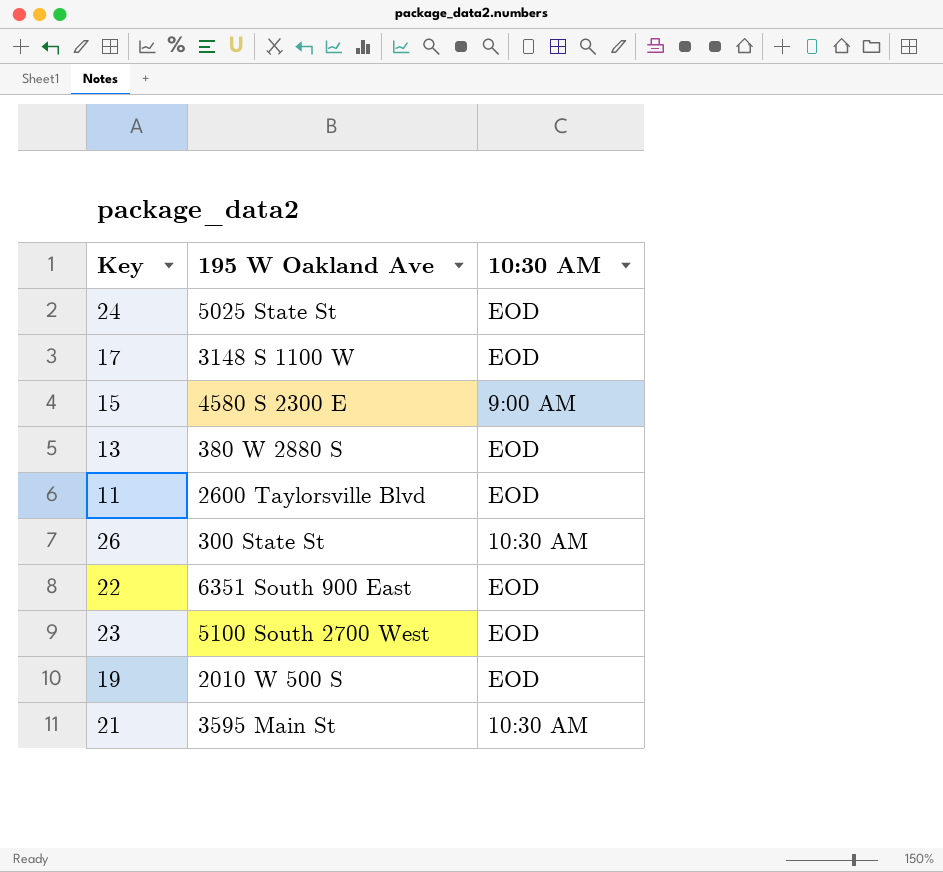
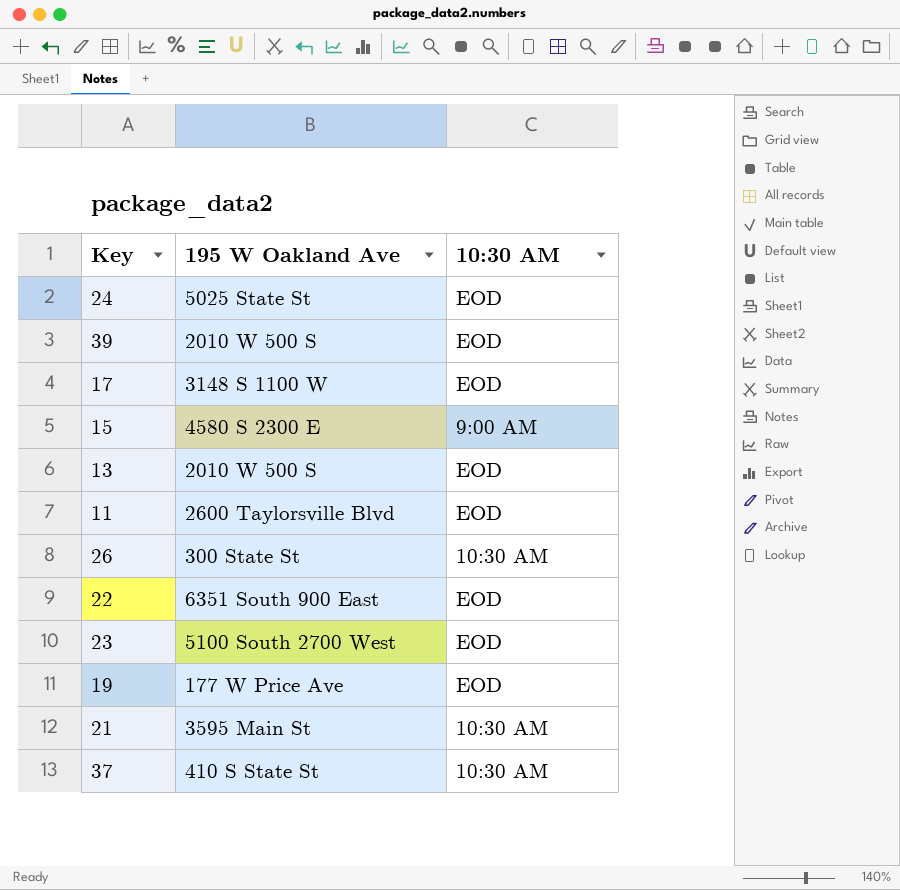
row 39: none -> 2010 W 500 S | EOD
13 | 195 W Oakland Ave: 380 W 2880 S -> 2010 W 500 S
19 | 195 W Oakland Ave: 2010 W 500 S -> 177 W Price Ave
row 37: none -> 410 S State St | 10:30 AM

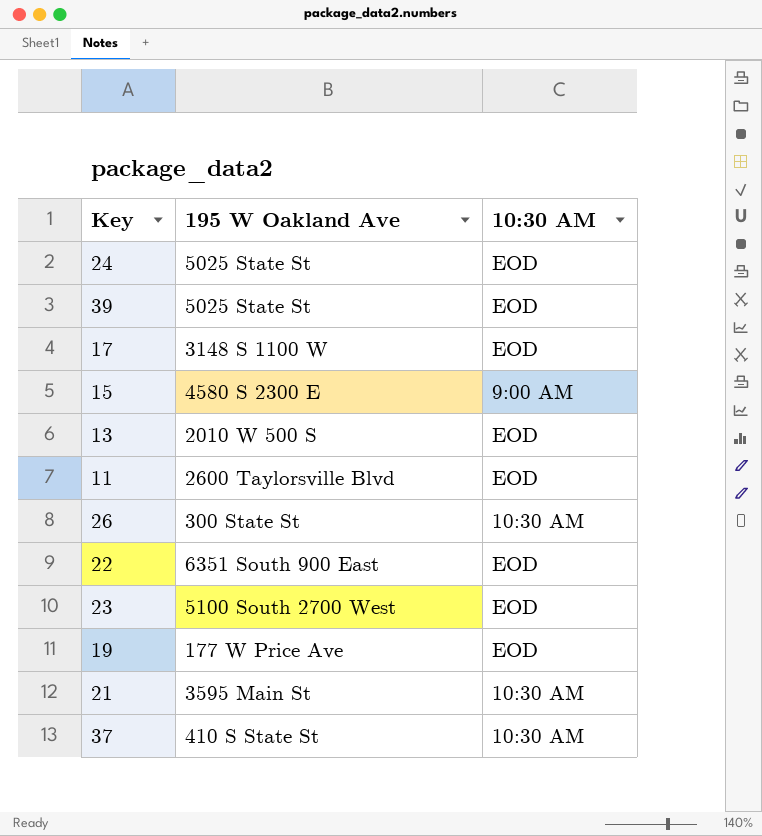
39 | 195 W Oakland Ave: 2010 W 500 S -> 5025 State St

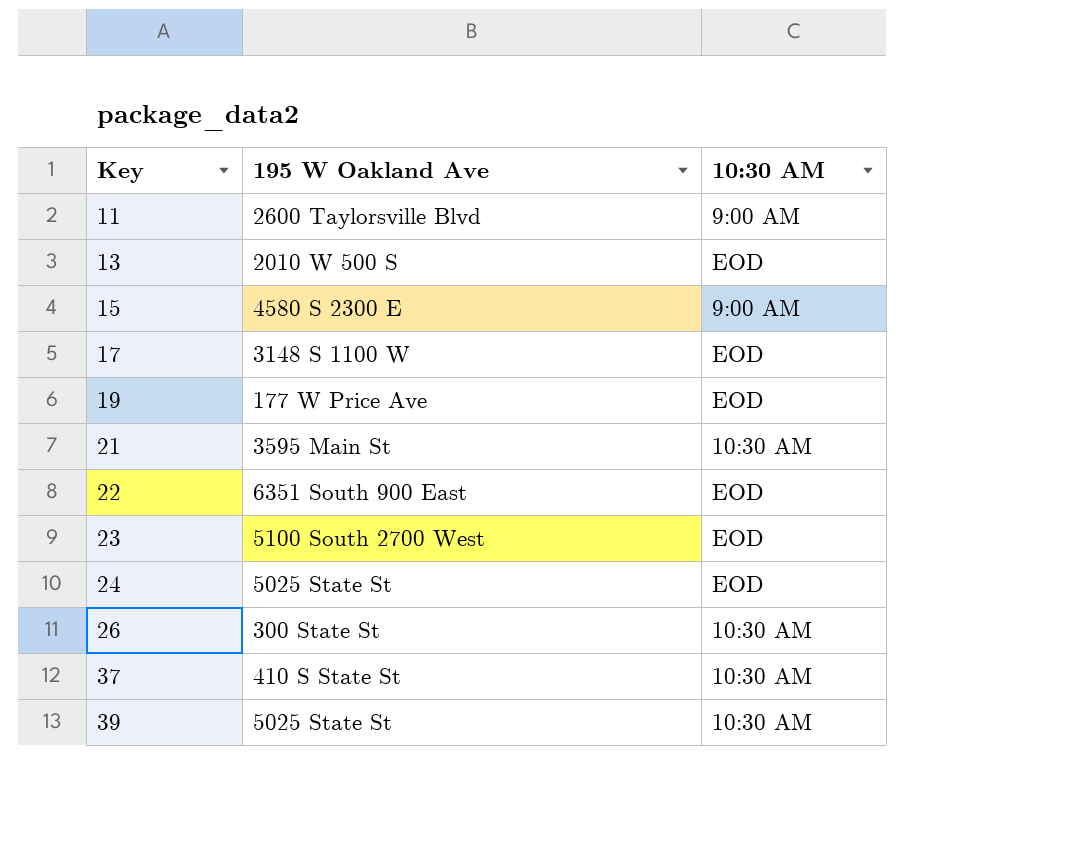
row order: none -> Key ascending
11 | 10:30 AM: EOD -> 9:00 AM
39 | 10:30 AM: EOD -> 10:30 AM

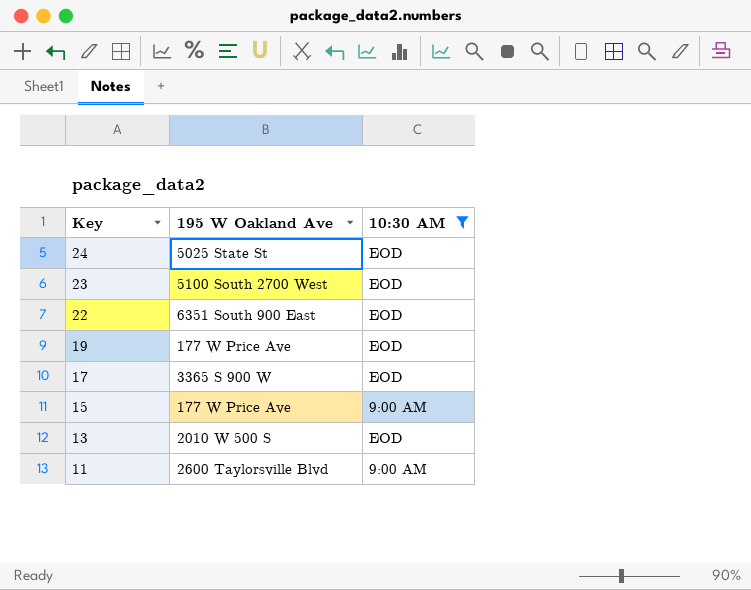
filter: none -> 10:30 AM != 10:30 AM
row order: Key ascending -> Key descending
17 | 195 W Oakland Ave: 3148 S 1100 W -> 3365 S 900 W
15 | 195 W Oakland Ave: 4580 S 2300 E -> 177 W Price Ave

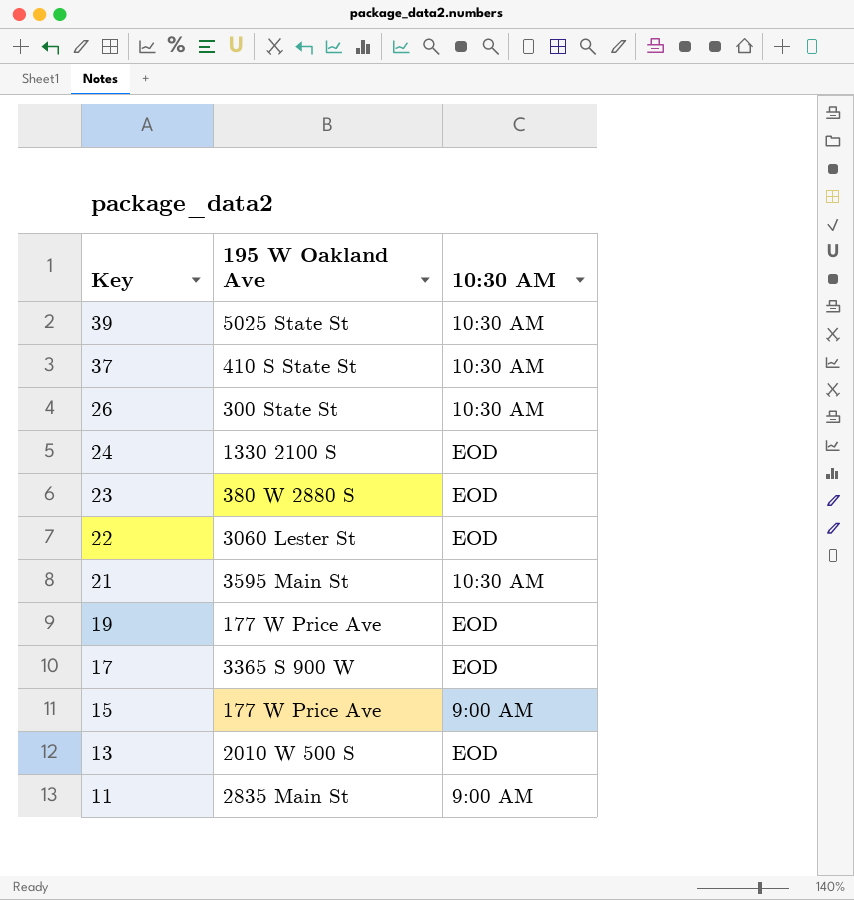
filter: 10:30 AM != 10:30 AM -> none
24 | 195 W Oakland Ave: 5025 State St -> 1330 2100 S
23 | 195 W Oakland Ave: 5100 South 2700 West -> 380 W 2880 S
22 | 195 W Oakland Ave: 6351 South 900 East -> 3060 Lester St
11 | 195 W Oakland Ave: 2600 Taylorsville Blvd -> 2835 Main St

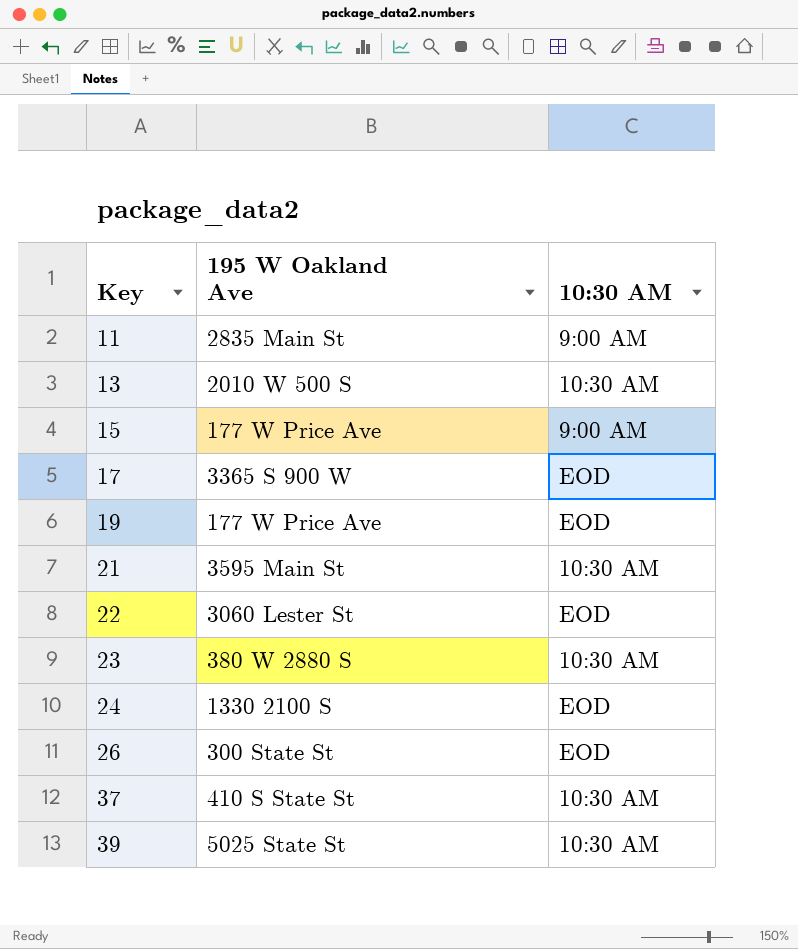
row order: Key descending -> Key ascending
13 | 10:30 AM: EOD -> 10:30 AM
23 | 10:30 AM: EOD -> 10:30 AM
26 | 10:30 AM: 10:30 AM -> EOD

